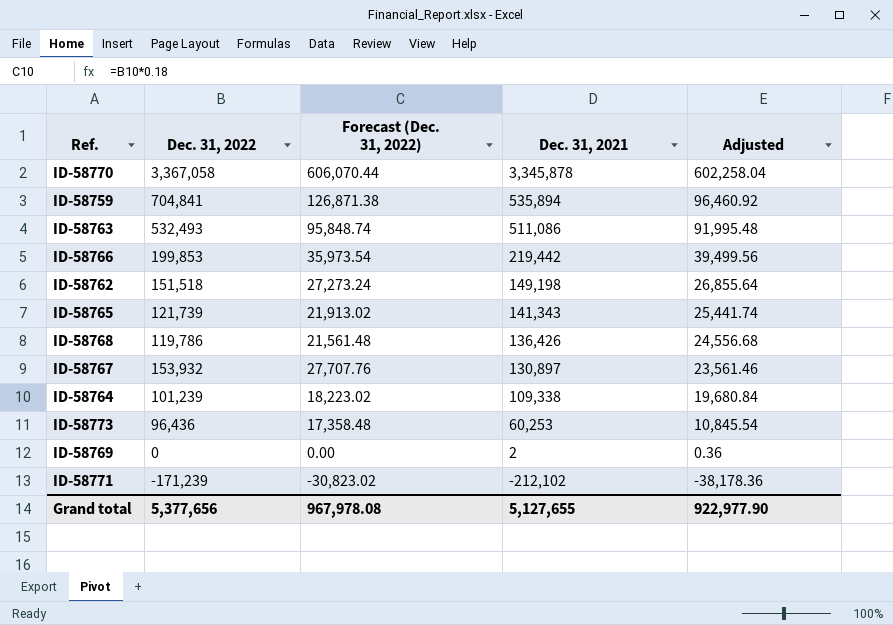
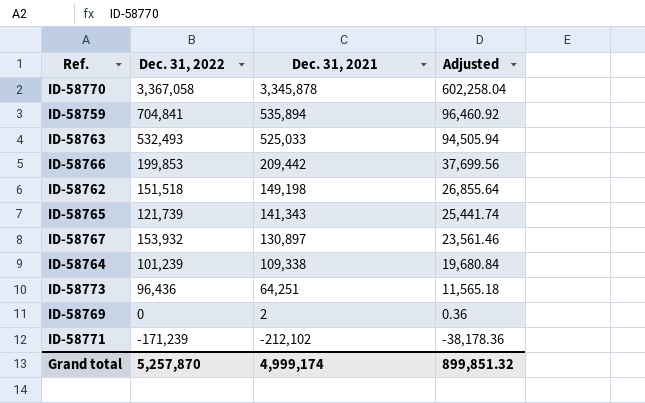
column Forecast (Dec. 31, 2022) | formula: [Dec. 31, 2022] * 0.18 -> none
row ID-58768: 119,786 | 21,561.48 | 136,426 | 24,556.68 -> none
ID-58763 | Dec. 31, 2021: 511,086 -> 525,033
ID-58763 | Adjusted: 91,995.48 -> 94,505.94
ID-58766 | Dec. 31, 2021: 219,442 -> 209,442
ID-58766 | Adjusted: 39,499.56 -> 37,699.56
ID-58773 | Dec. 31, 2021: 60,253 -> 64,251
ID-58773 | Adjusted: 10,845.54 -> 11,565.18
Grand total | Dec. 31, 2022: 5,377,656 -> 5,257,870
Grand total | Dec. 31, 2021: 5,127,655 -> 4,999,174
Grand total | Adjusted: 922,977.90 -> 899,851.32

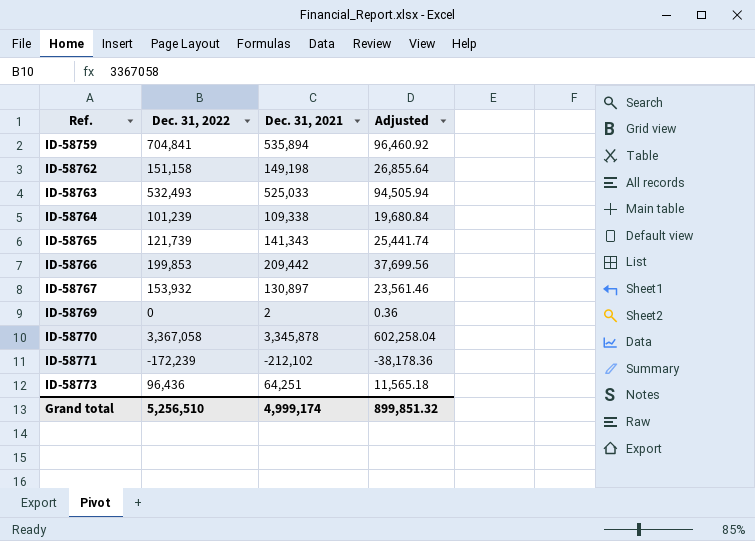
row order: Dec. 31, 2021 descending -> Ref. ascending
ID-58762 | Dec. 31, 2022: 151,518 -> 151,158
ID-58771 | Dec. 31, 2022: -171,239 -> -172,239
Grand total | Dec. 31, 2022: 5,257,870 -> 5,256,510

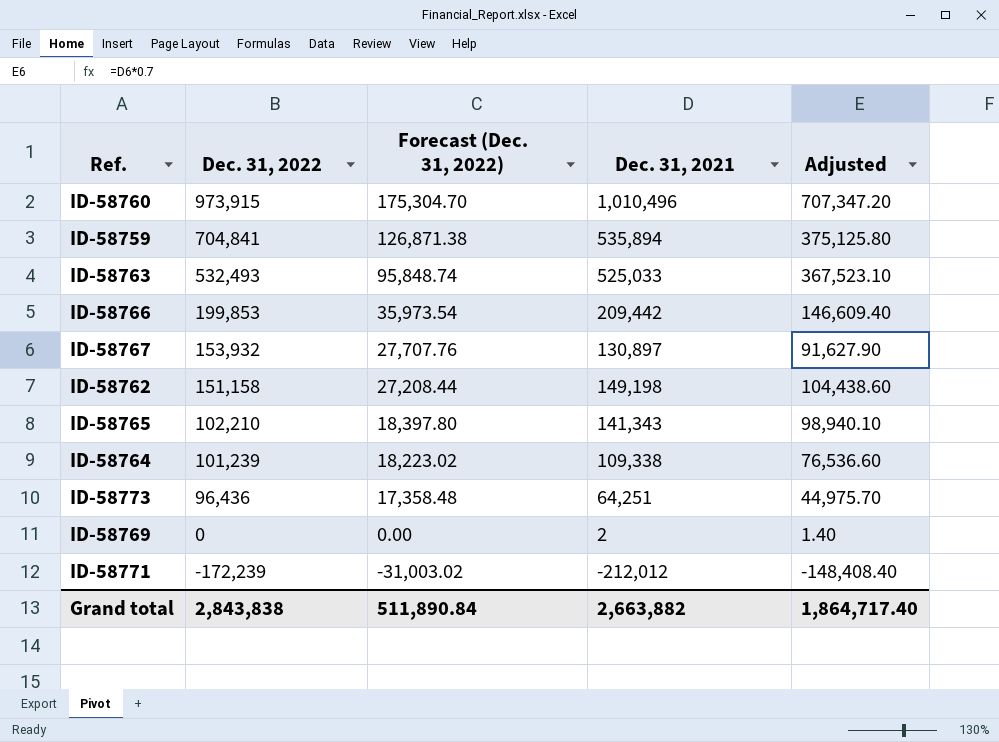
row order: Ref. ascending -> Dec. 31, 2022 descending
column Forecast (Dec. 31, 2022) | formula: none -> [Dec. 31, 2022] * 0.18
column Adjusted | formula: [Dec. 31, 2021] * 0.18 -> [Dec. 31, 2021] * 0.7
row ID-58770: 3,367,058 | 3,345,878 | 602,258.04 -> none
row ID-58760: none -> 973,915 | 175,304.70 | 1,010,496 | 707,347.20
ID-58765 | Dec. 31, 2022: 121,739 -> 102,210
ID-58771 | Dec. 31, 2021: -212,102 -> -212,012
Grand total | Dec. 31, 2022: 5,256,510 -> 2,843,838
Grand total | Dec. 31, 2021: 4,999,174 -> 2,663,882
Grand total | Adjusted: 899,851.32 -> 1,864,717.40

